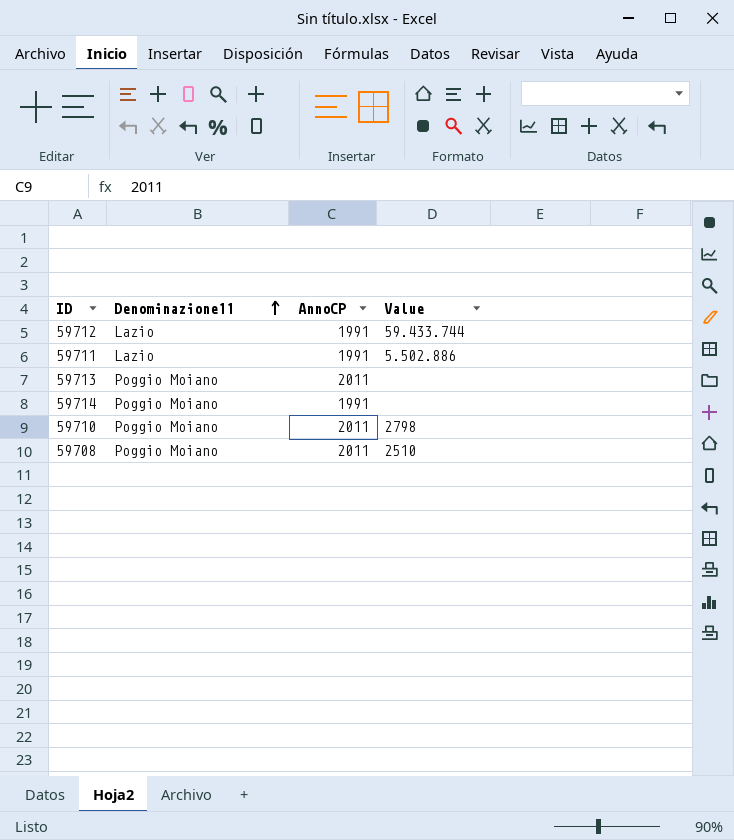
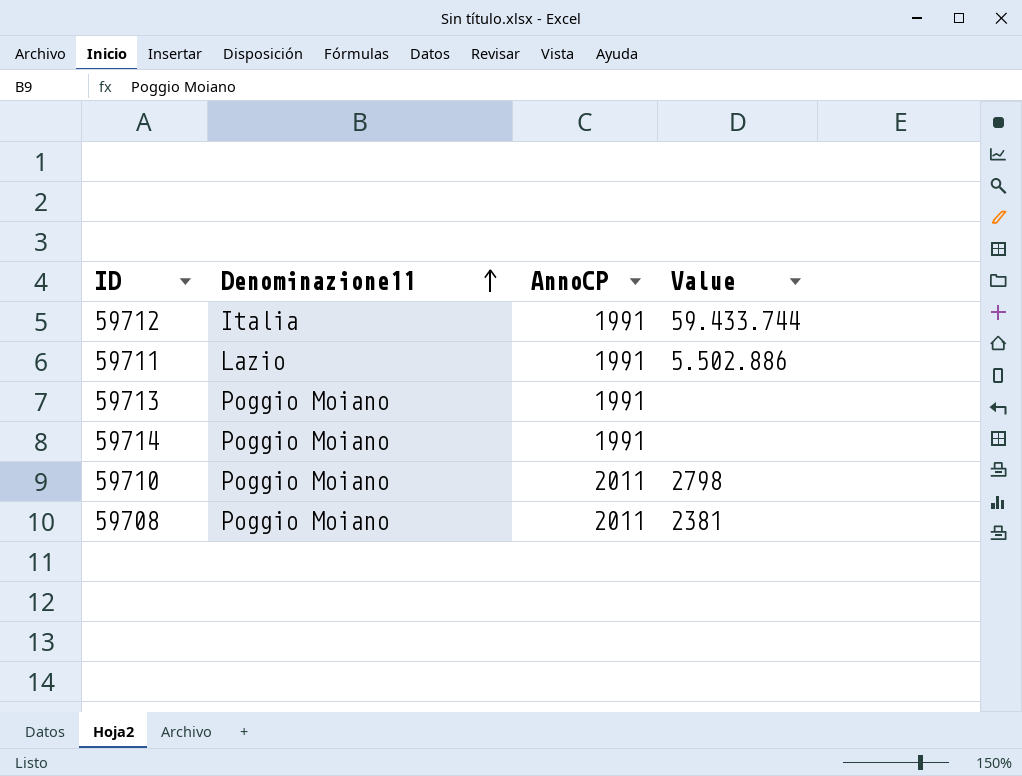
59712 | Denominazione11: Lazio -> Italia
59713 | AnnoCP: 2011 -> 1991
59708 | Value: 2510 -> 2381

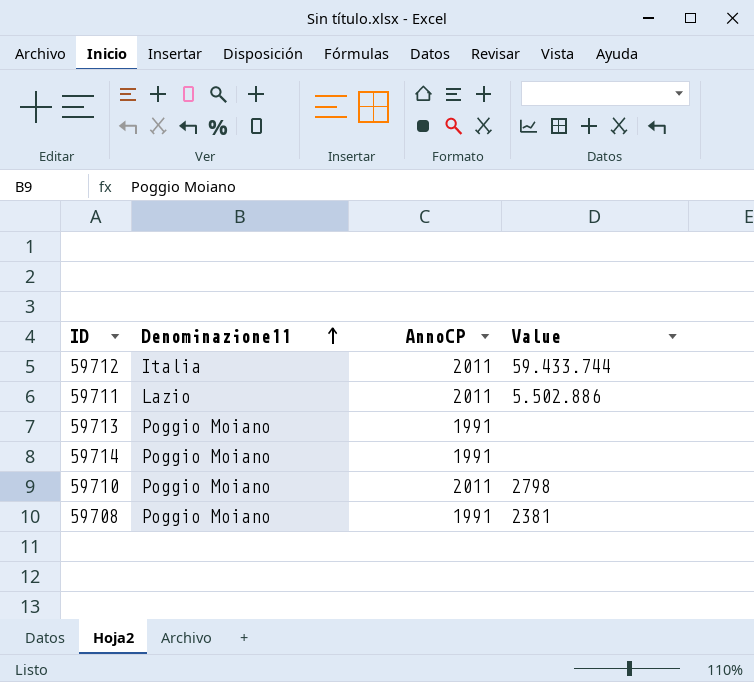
59712 | AnnoCP: 1991 -> 2011
59711 | AnnoCP: 1991 -> 2011
59708 | AnnoCP: 2011 -> 1991

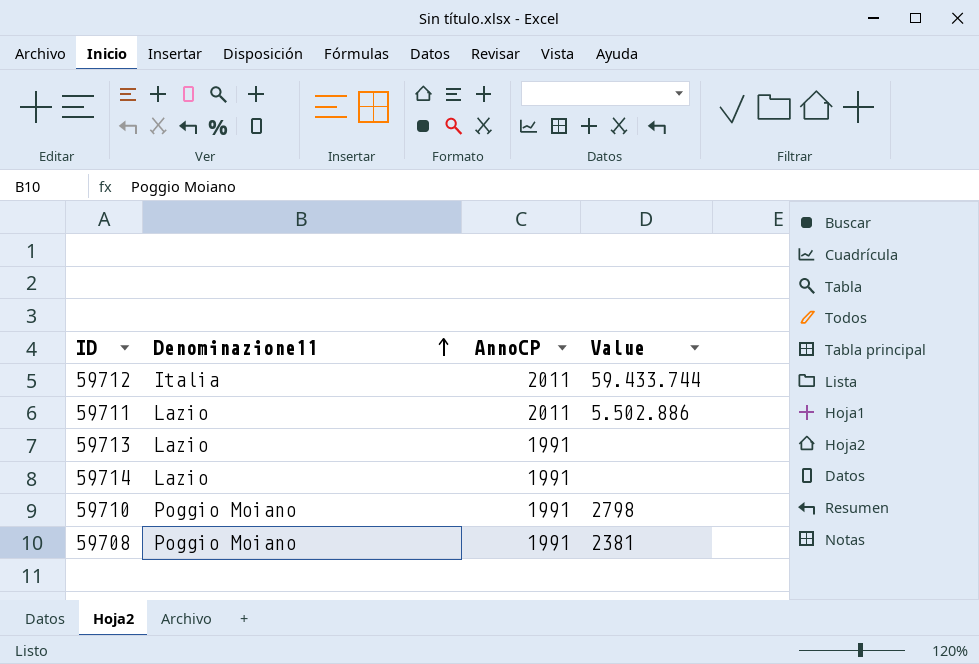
59713 | Denominazione11: Poggio Moiano -> Lazio
59714 | Denominazione11: Poggio Moiano -> Lazio
59710 | AnnoCP: 2011 -> 1991

